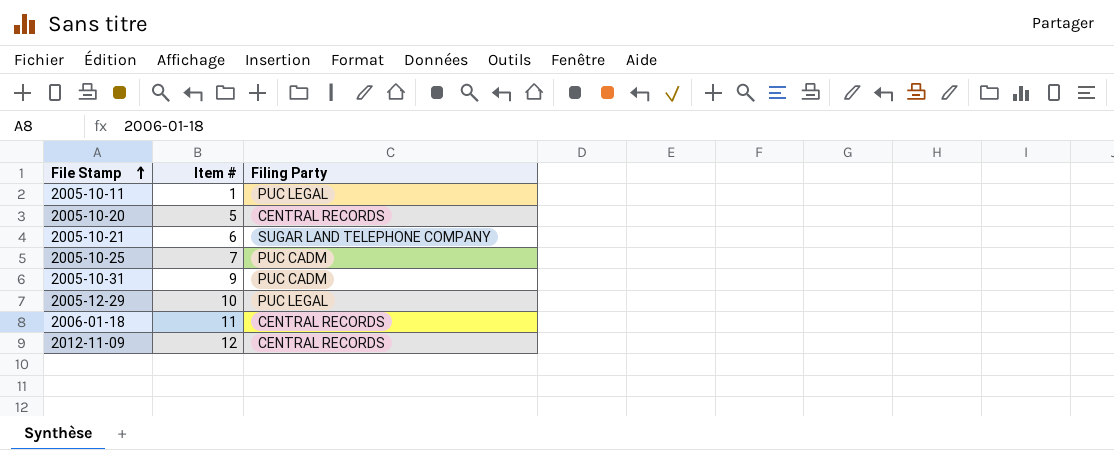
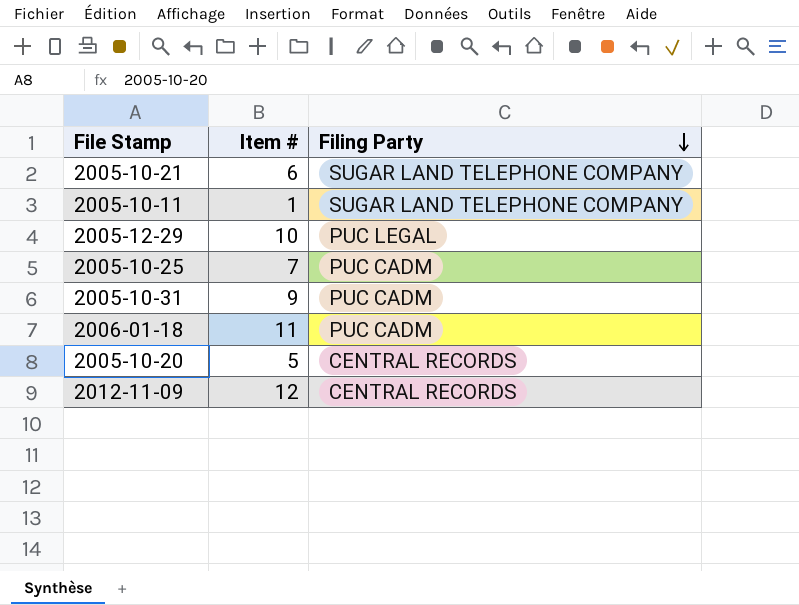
row order: File Stamp ascending -> Filing Party descending
2005-10-11 | Filing Party: PUC LEGAL -> SUGAR LAND TELEPHONE COMPANY
2006-01-18 | Filing Party: CENTRAL RECORDS -> PUC CADM

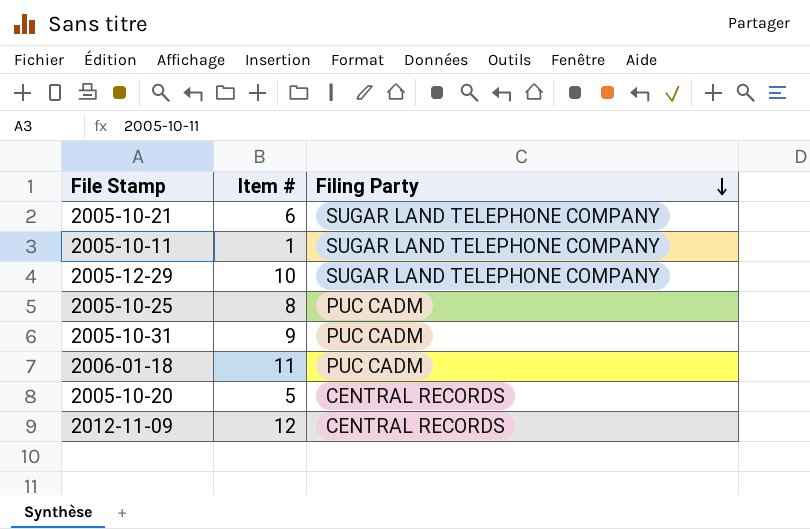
2005-12-29 | Filing Party: PUC LEGAL -> SUGAR LAND TELEPHONE COMPANY
2005-10-25 | Item #: 7 -> 8

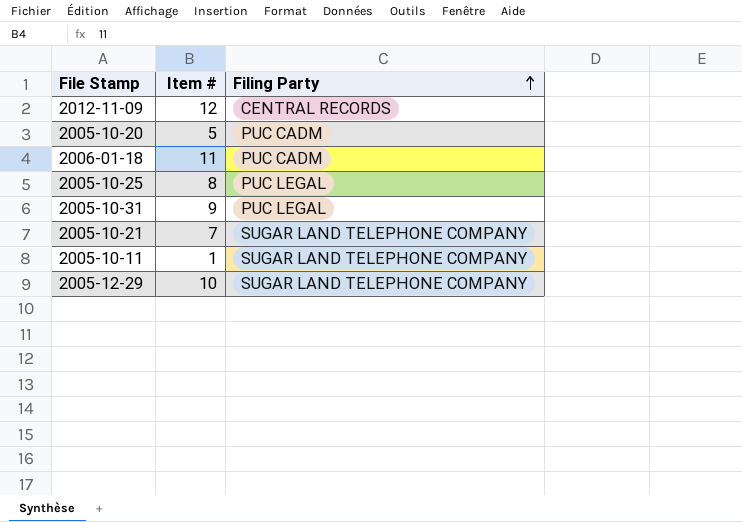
row order: Filing Party descending -> Filing Party ascending
2005-10-20 | Filing Party: CENTRAL RECORDS -> PUC CADM
2005-10-25 | Filing Party: PUC CADM -> PUC LEGAL
2005-10-31 | Filing Party: PUC CADM -> PUC LEGAL
2005-10-21 | Item #: 6 -> 7

